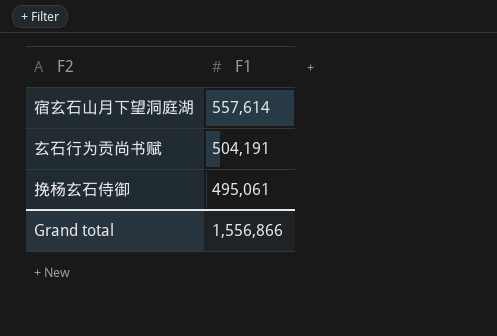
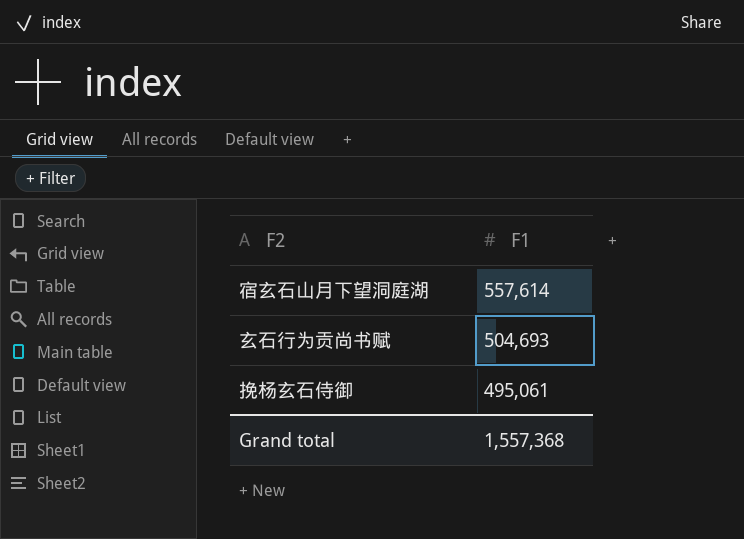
玄石行为贡尚书赋 | F1: 504,191 -> 504,693
Grand total | F1: 1,556,866 -> 1,557,368

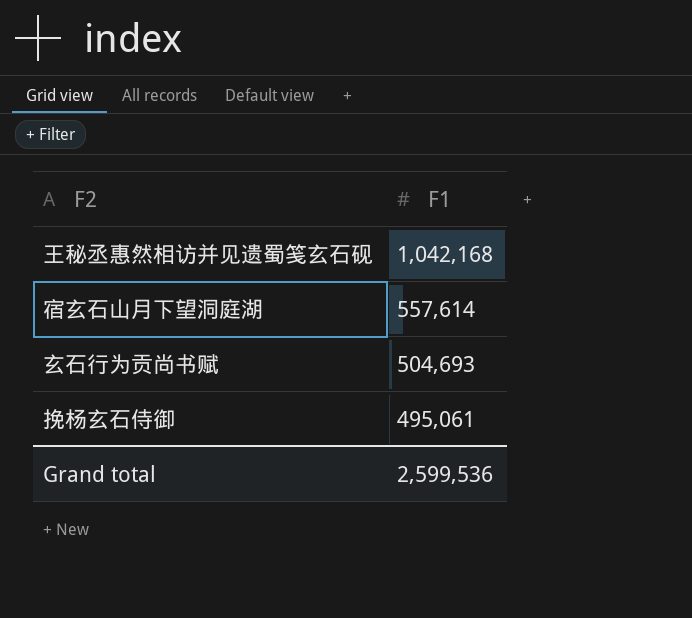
row 王秘丞惠然相访并见遗蜀笺玄石砚: none -> 1,042,168
Grand total | F1: 1,557,368 -> 2,599,536

